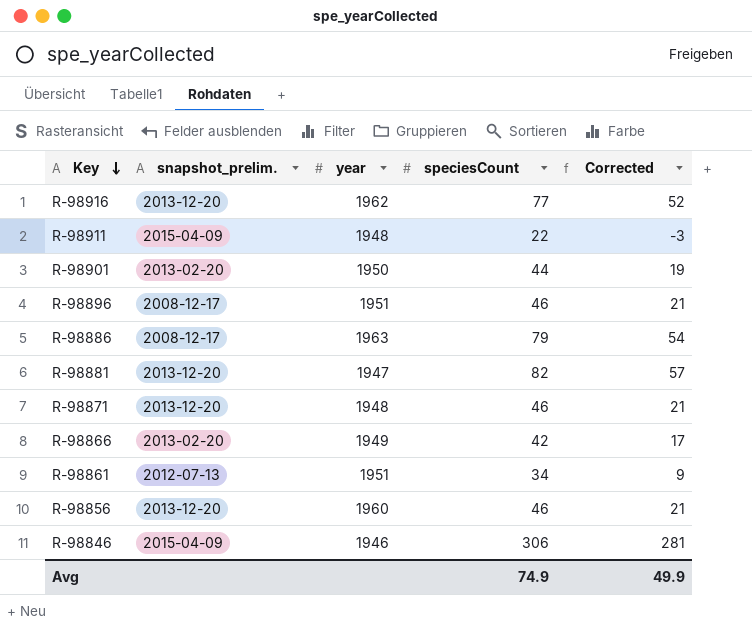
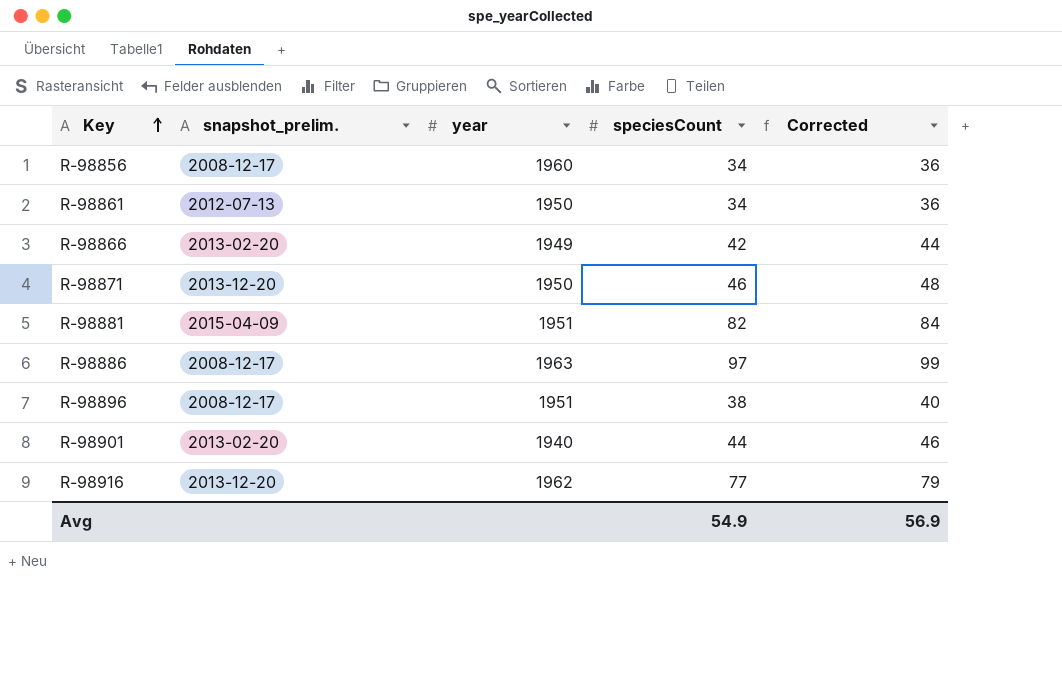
row order: Key descending -> Key ascending
column Corrected | formula: [speciesCount] - 25 -> [speciesCount] + 2
row R-98911: 2015-04-09 | 1948 | 22 | -3 -> none
row R-98846: 2015-04-09 | 1946 | 306 | 281 -> none
R-98856 | snapshot_prelim.: 2013-12-20 -> 2008-12-17
R-98856 | speciesCount: 46 -> 34
R-98861 | year: 1951 -> 1950
R-98871 | year: 1948 -> 1950
R-98881 | snapshot_prelim.: 2013-12-20 -> 2015-04-09
R-98881 | year: 1947 -> 1951
R-98886 | speciesCount: 79 -> 97
R-98896 | speciesCount: 46 -> 38
R-98901 | year: 1950 -> 1940
Avg | speciesCount: 74.9 -> 54.9
Avg | Corrected: 49.9 -> 56.9

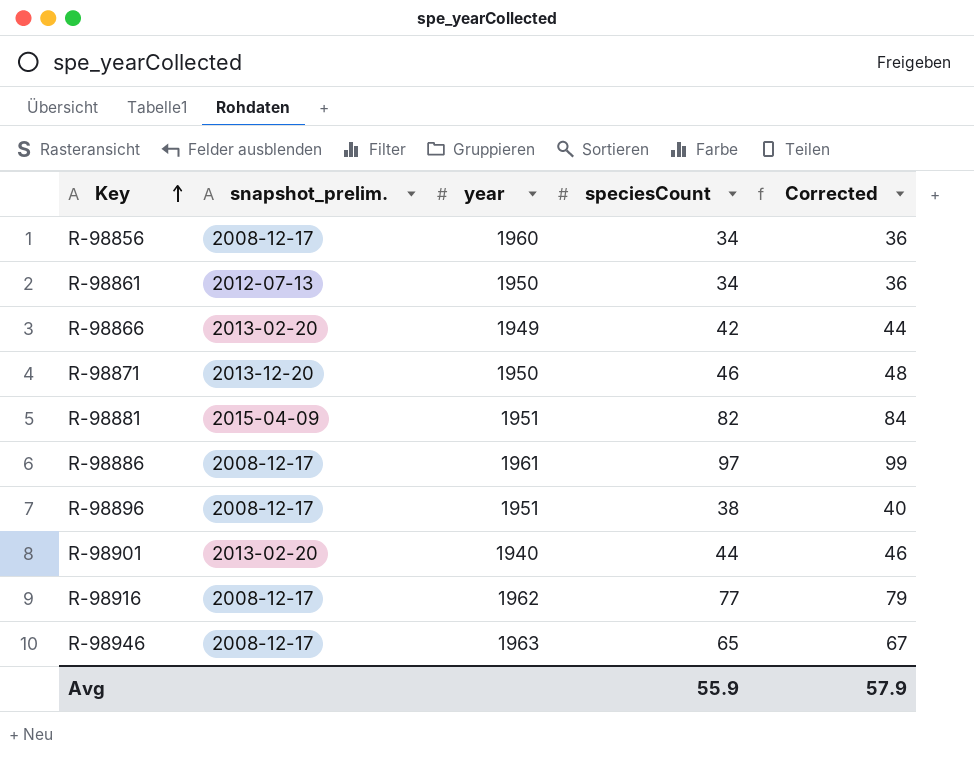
R-98886 | year: 1963 -> 1961
R-98916 | snapshot_prelim.: 2013-12-20 -> 2008-12-17
row R-98946: none -> 2008-12-17 | 1963 | 65 | 67
Avg | speciesCount: 54.9 -> 55.9
Avg | Corrected: 56.9 -> 57.9

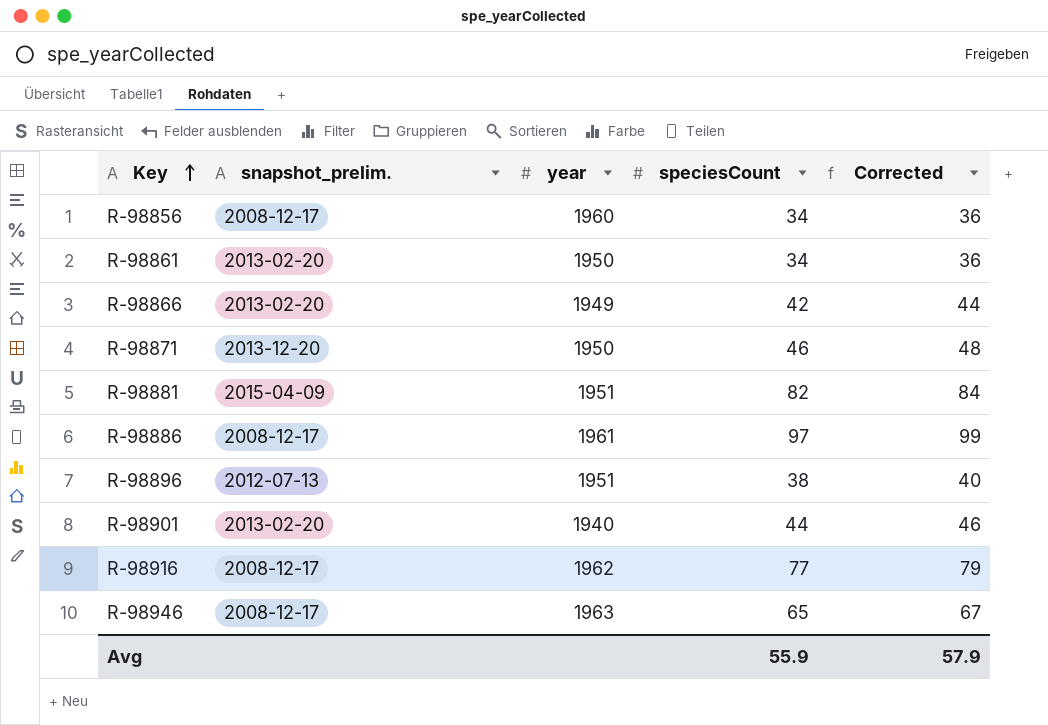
R-98861 | snapshot_prelim.: 2012-07-13 -> 2013-02-20
R-98896 | snapshot_prelim.: 2008-12-17 -> 2012-07-13

